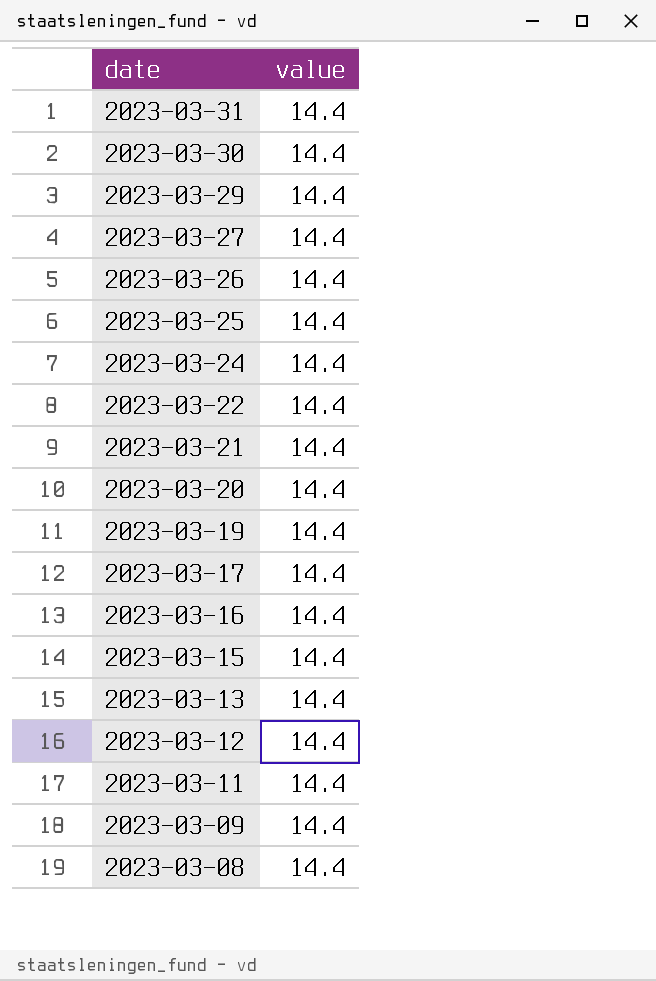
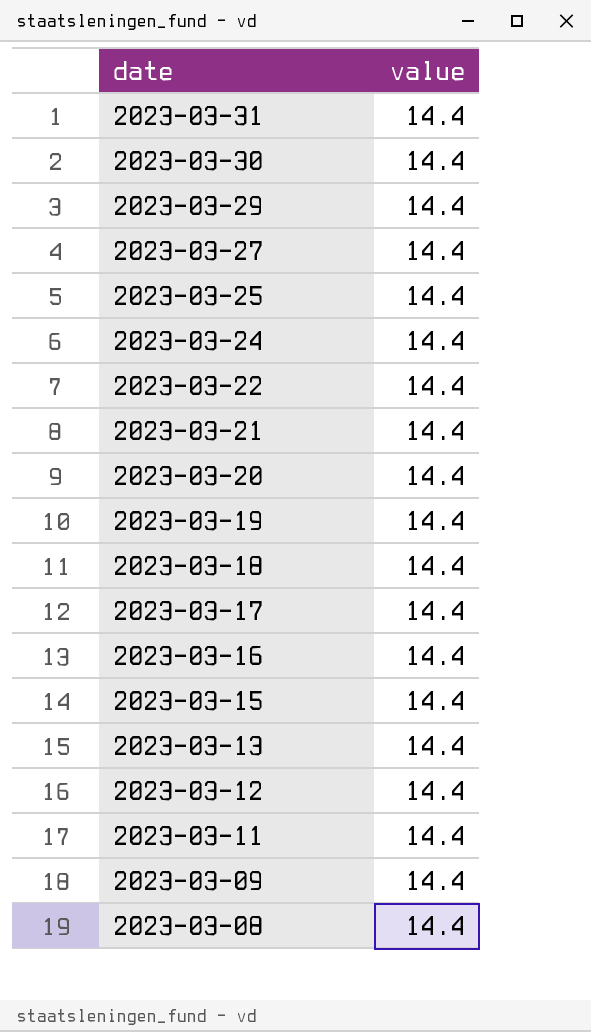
row 2023-03-26: 14.4 -> none
row 2023-03-18: none -> 14.4

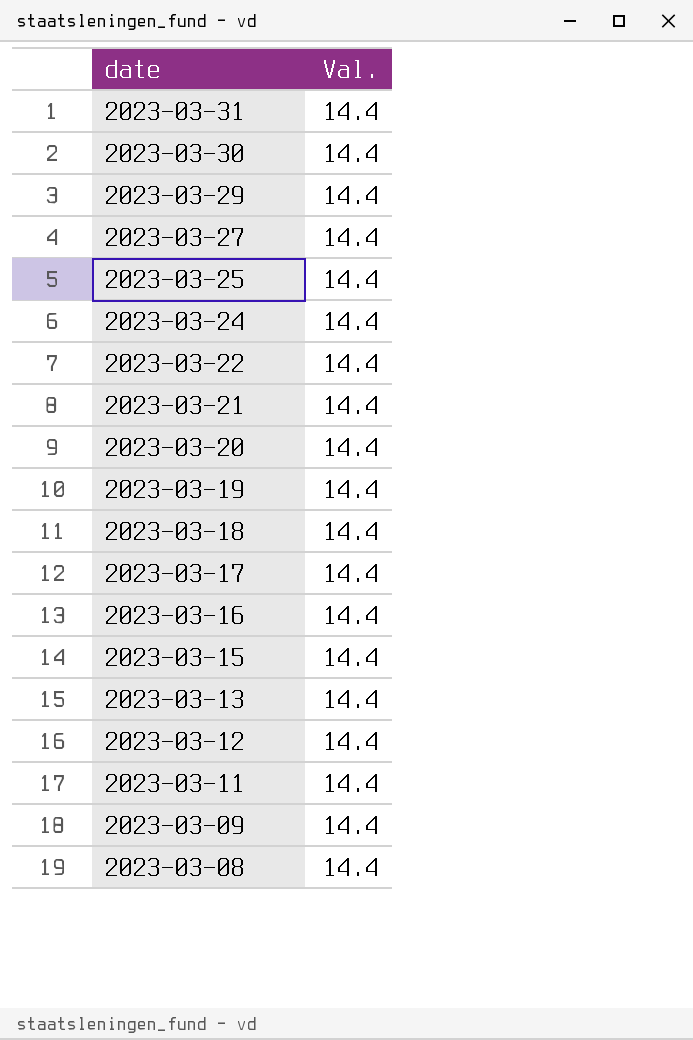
column name: value -> Val.

